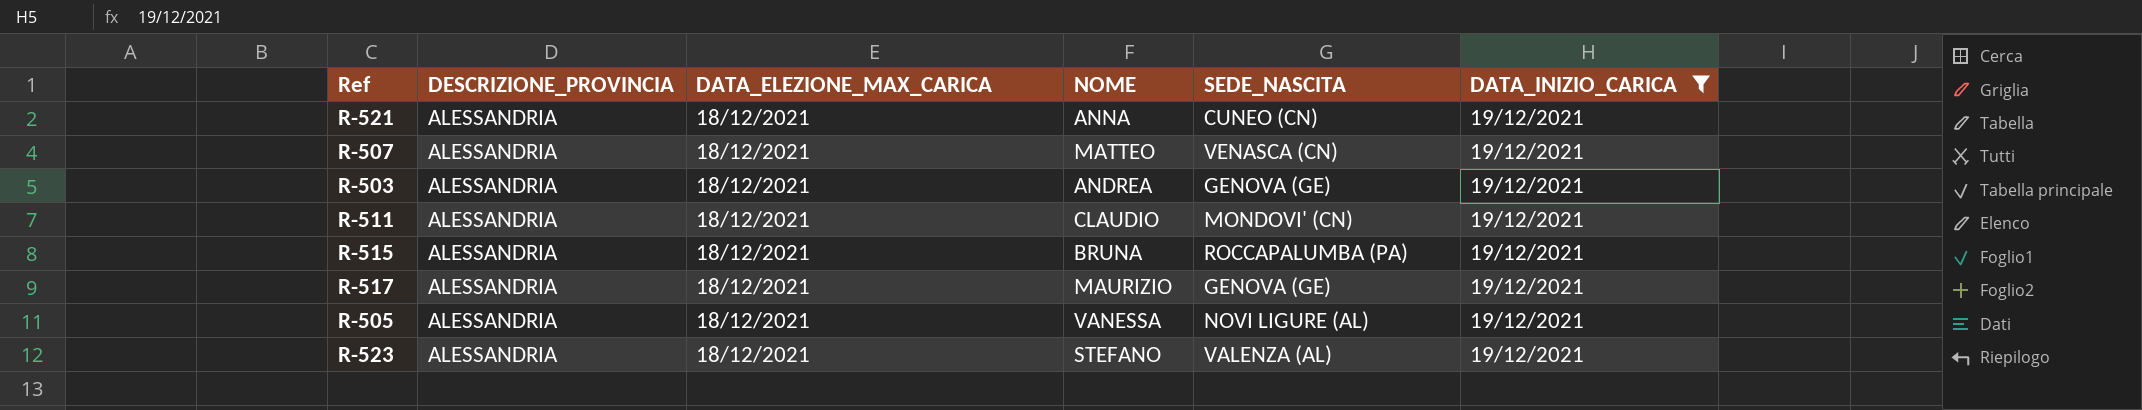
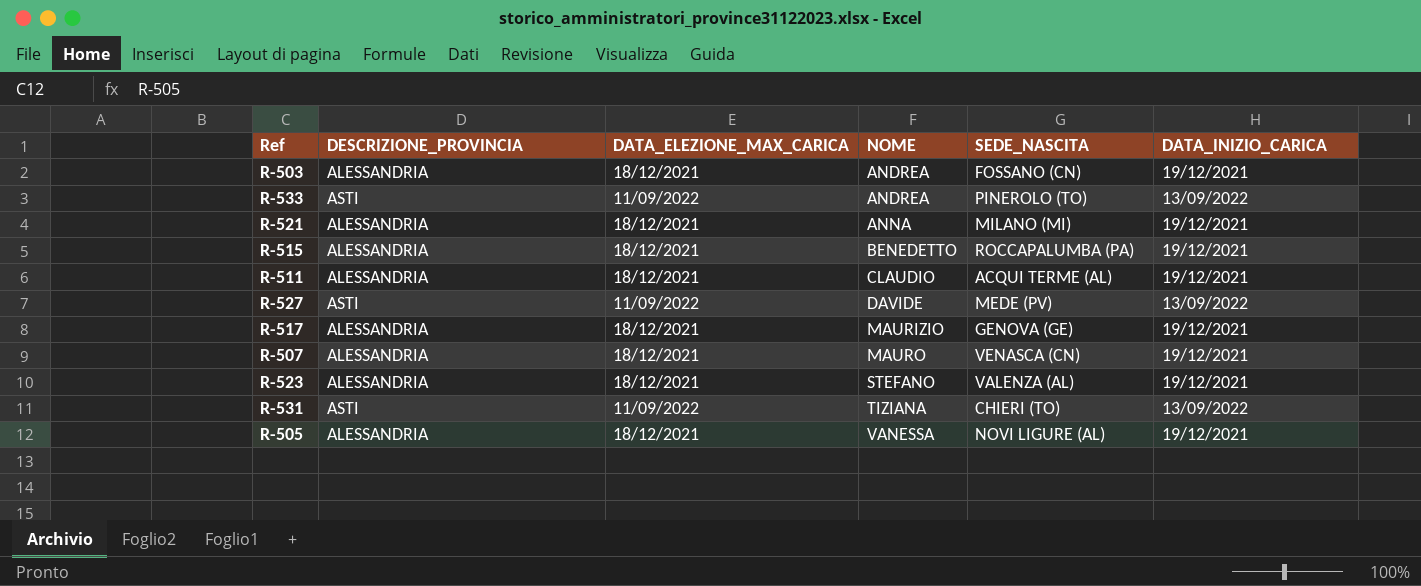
filter: DATA_INIZIO_CARICA = 19/12/2021 -> none
row order: none -> NOME ascending
R-503 | SEDE_NASCITA: GENOVA (GE) -> FOSSANO (CN)
R-521 | SEDE_NASCITA: CUNEO (CN) -> MILANO (MI)
R-515 | NOME: BRUNA -> BENEDETTO
R-511 | SEDE_NASCITA: MONDOVI' (CN) -> ACQUI TERME (AL)
R-507 | NOME: MATTEO -> MAURO

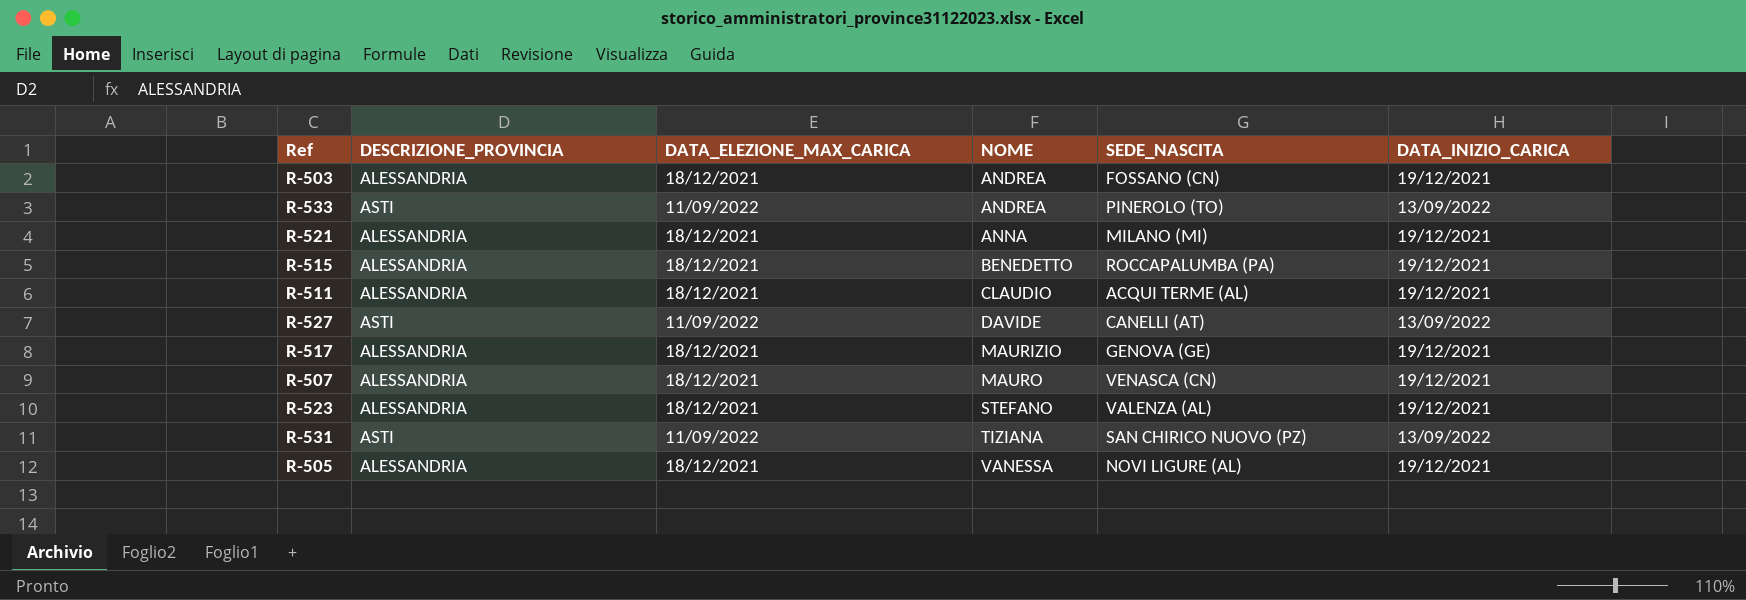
R-527 | SEDE_NASCITA: MEDE (PV) -> CANELLI (AT)
R-531 | SEDE_NASCITA: CHIERI (TO) -> SAN CHIRICO NUOVO (PZ)

